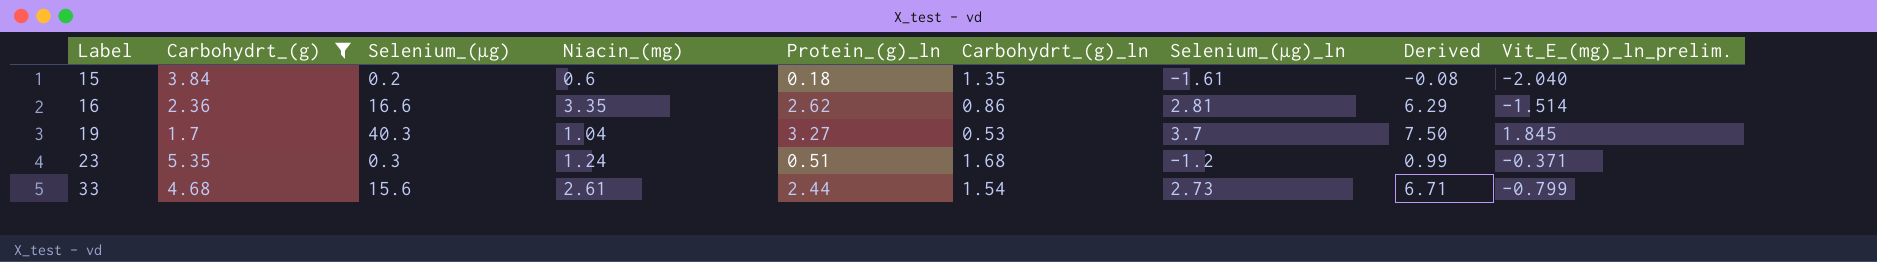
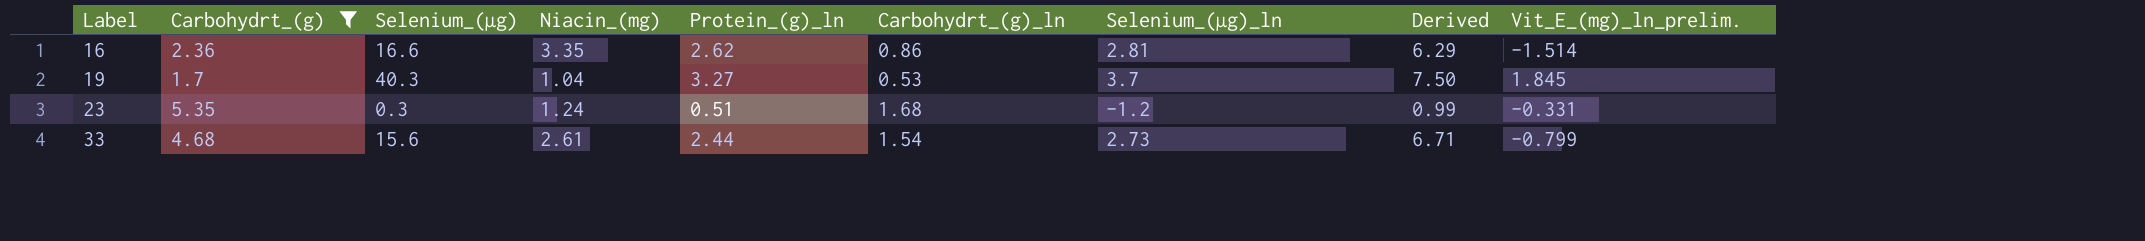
row 15: 3.84 | 0.2 | 0.6 | 0.18 | 1.35 | -1.61 | -0.08 | -2.040 -> none
23 | Vit_E_(mg)_ln_prelim.: -0.371 -> -0.331

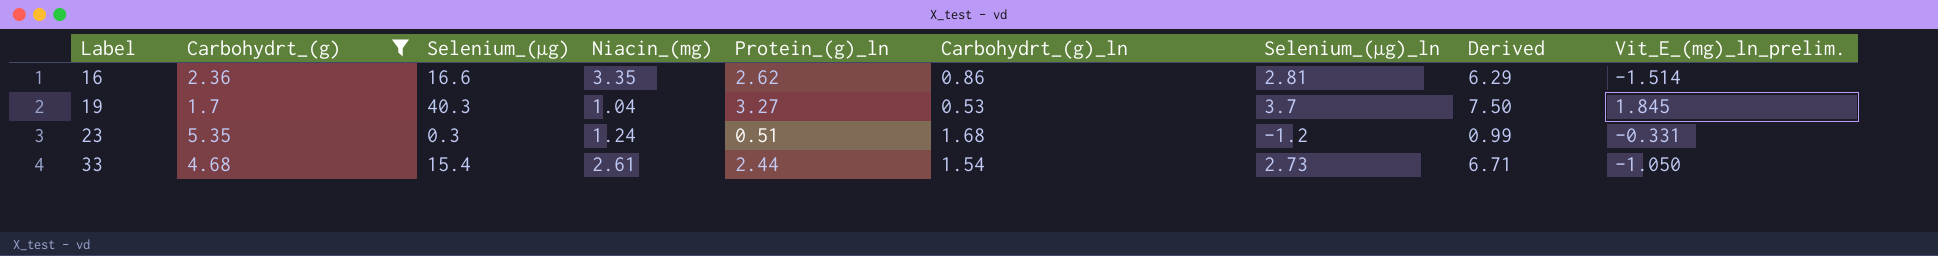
33 | Selenium_(µg): 15.6 -> 15.4
33 | Vit_E_(mg)_ln_prelim.: -0.799 -> -1.050

